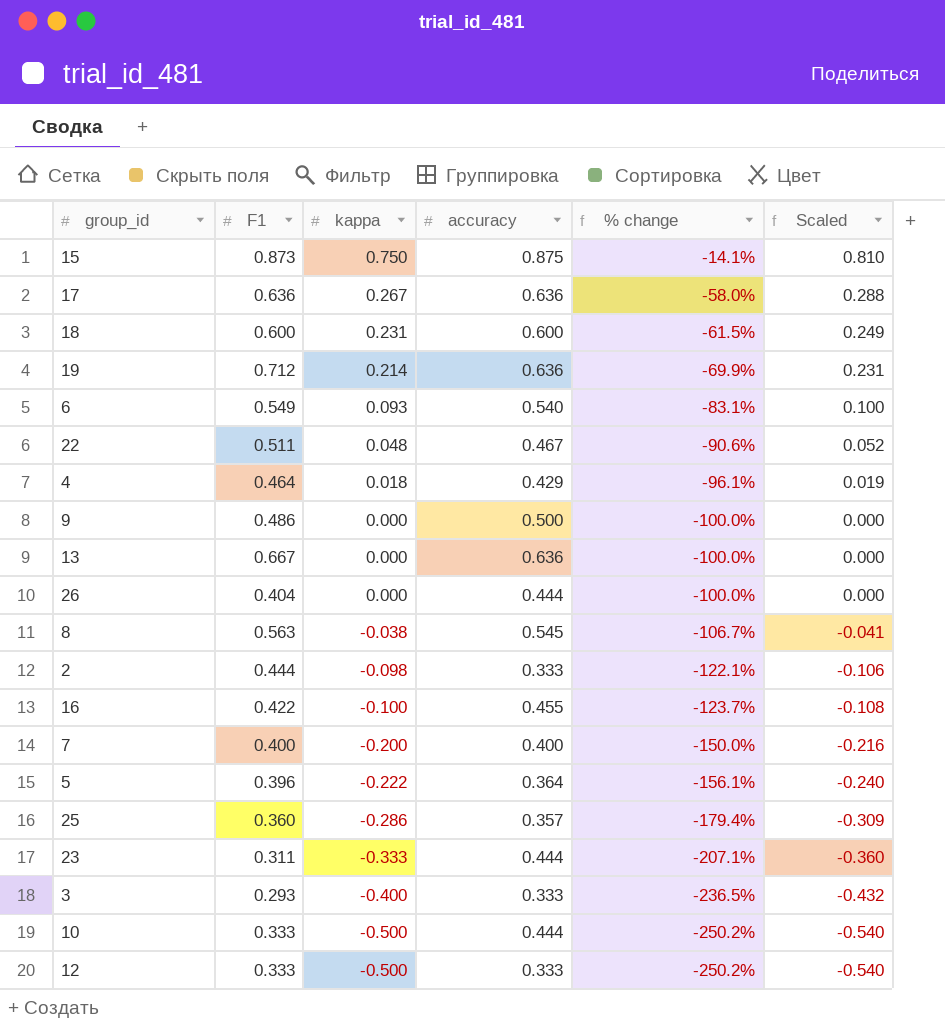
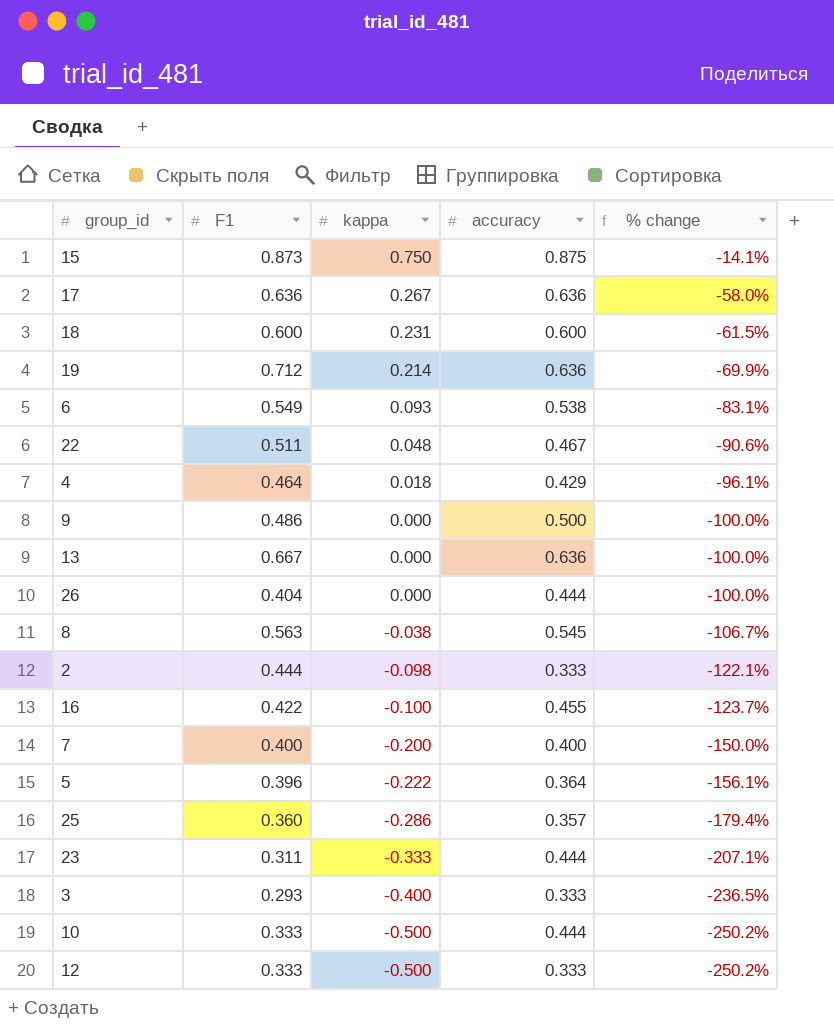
column Scaled | formula: [kappa] * 1.08 -> none
6 | accuracy: 0.540 -> 0.538

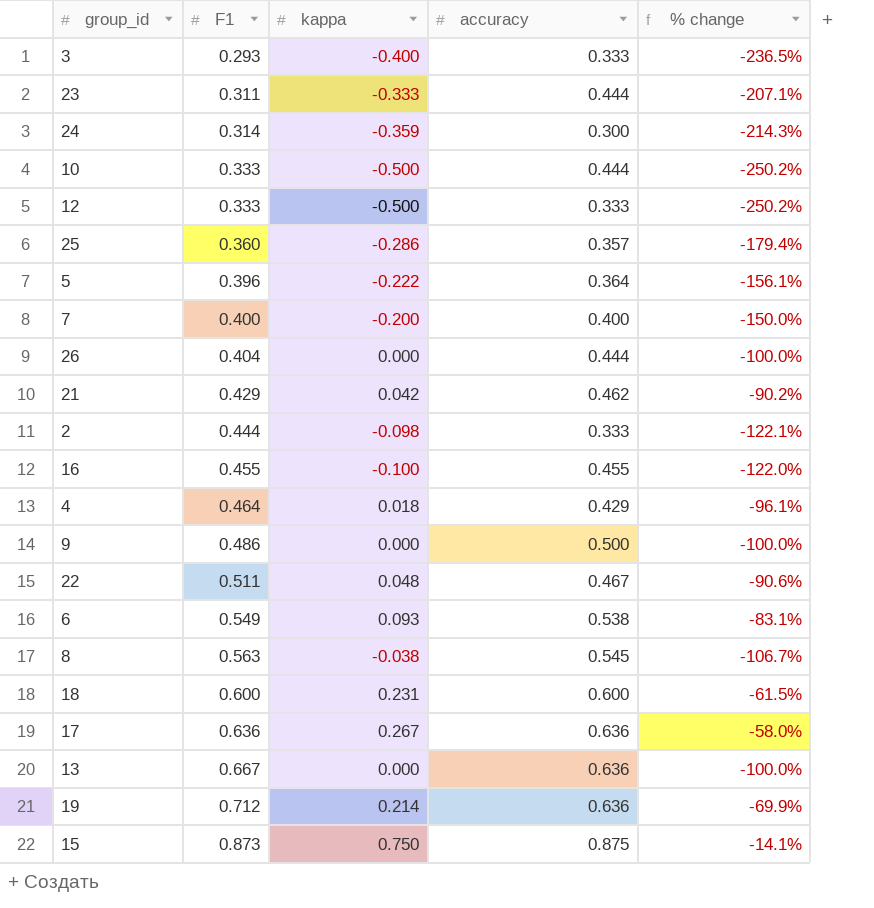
row order: kappa descending -> F1 ascending
row 24: none -> 0.314 | -0.359 | 0.300 | -214.3%
row 21: none -> 0.429 | 0.042 | 0.462 | -90.2%
16 | F1: 0.422 -> 0.455
16 | % change: -123.7% -> -122.0%

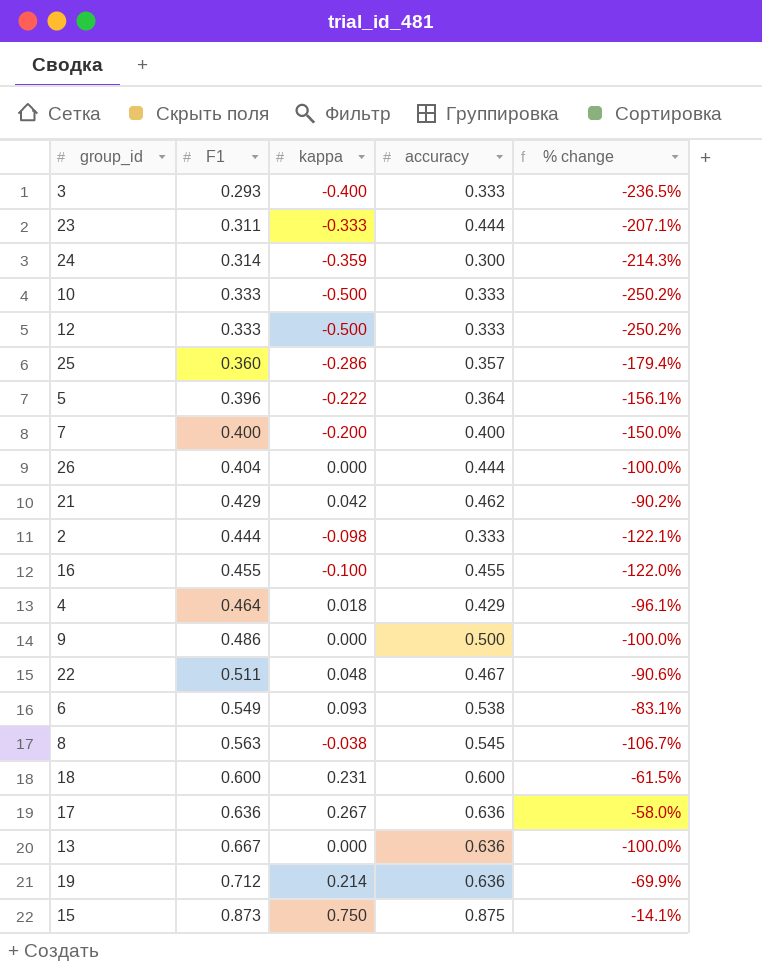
10 | accuracy: 0.444 -> 0.333

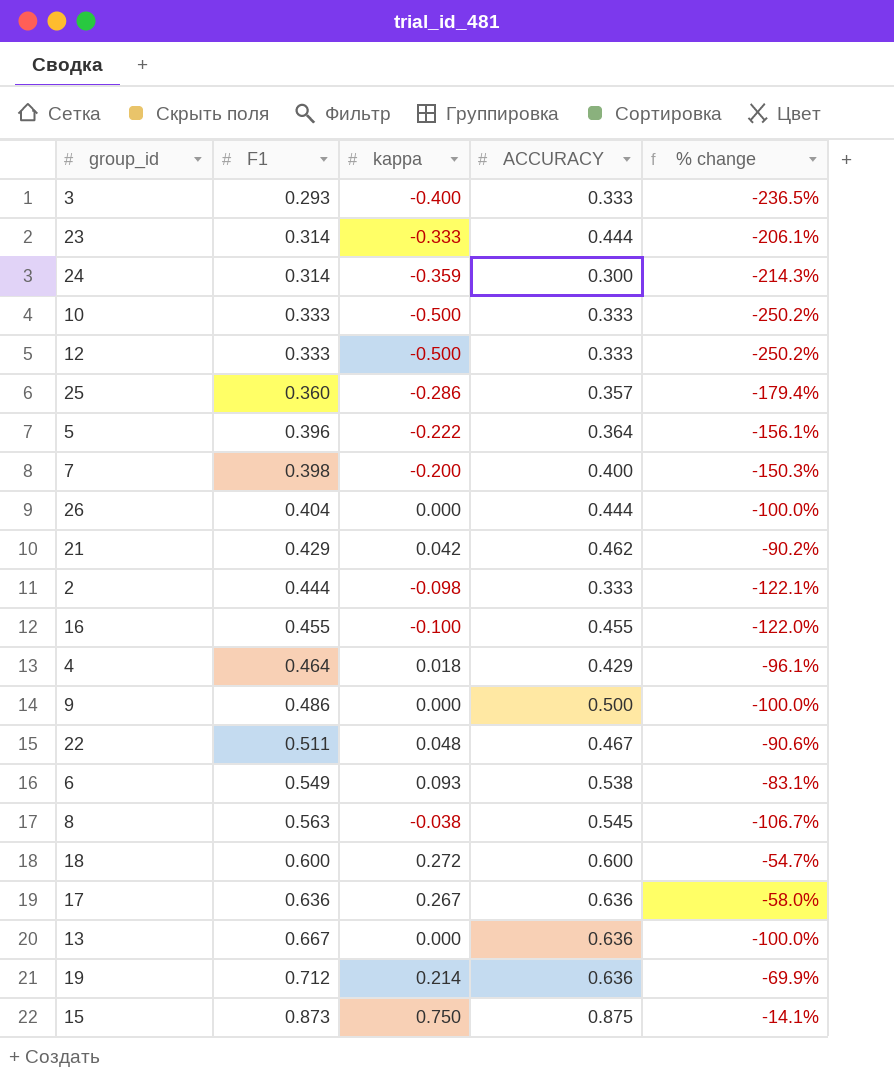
column name: accuracy -> ACCURACY
23 | F1: 0.311 -> 0.314
23 | % change: -207.1% -> -206.1%
7 | F1: 0.400 -> 0.398
7 | % change: -150.0% -> -150.3%
18 | kappa: 0.231 -> 0.272
18 | % change: -61.5% -> -54.7%

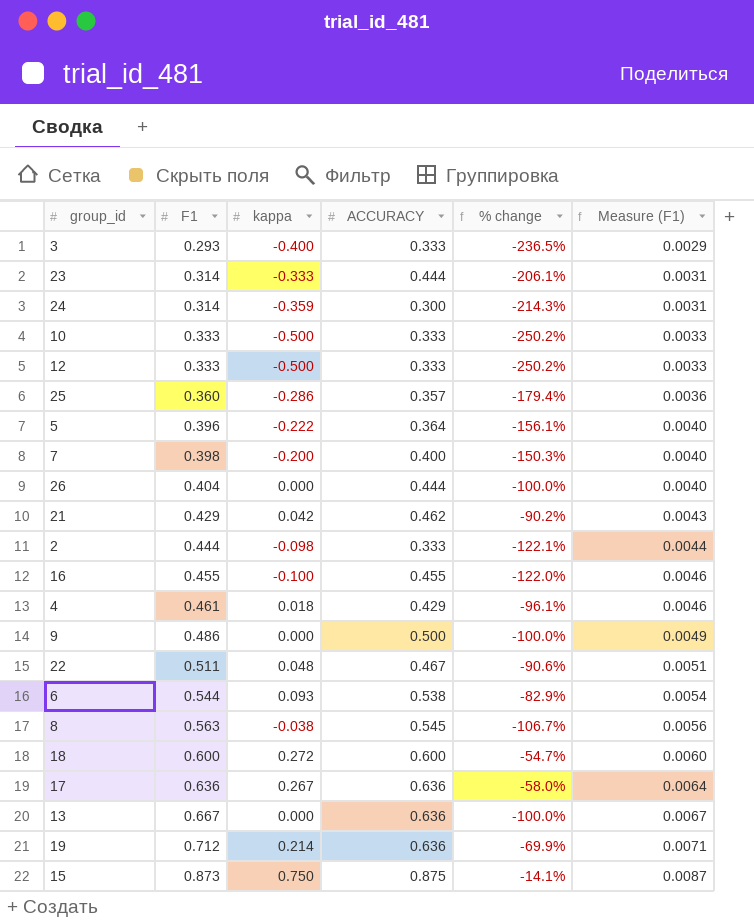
column Measure (F1) | formula: none -> [F1] * 0.01
4 | F1: 0.464 -> 0.461
6 | F1: 0.549 -> 0.544
6 | % change: -83.1% -> -82.9%

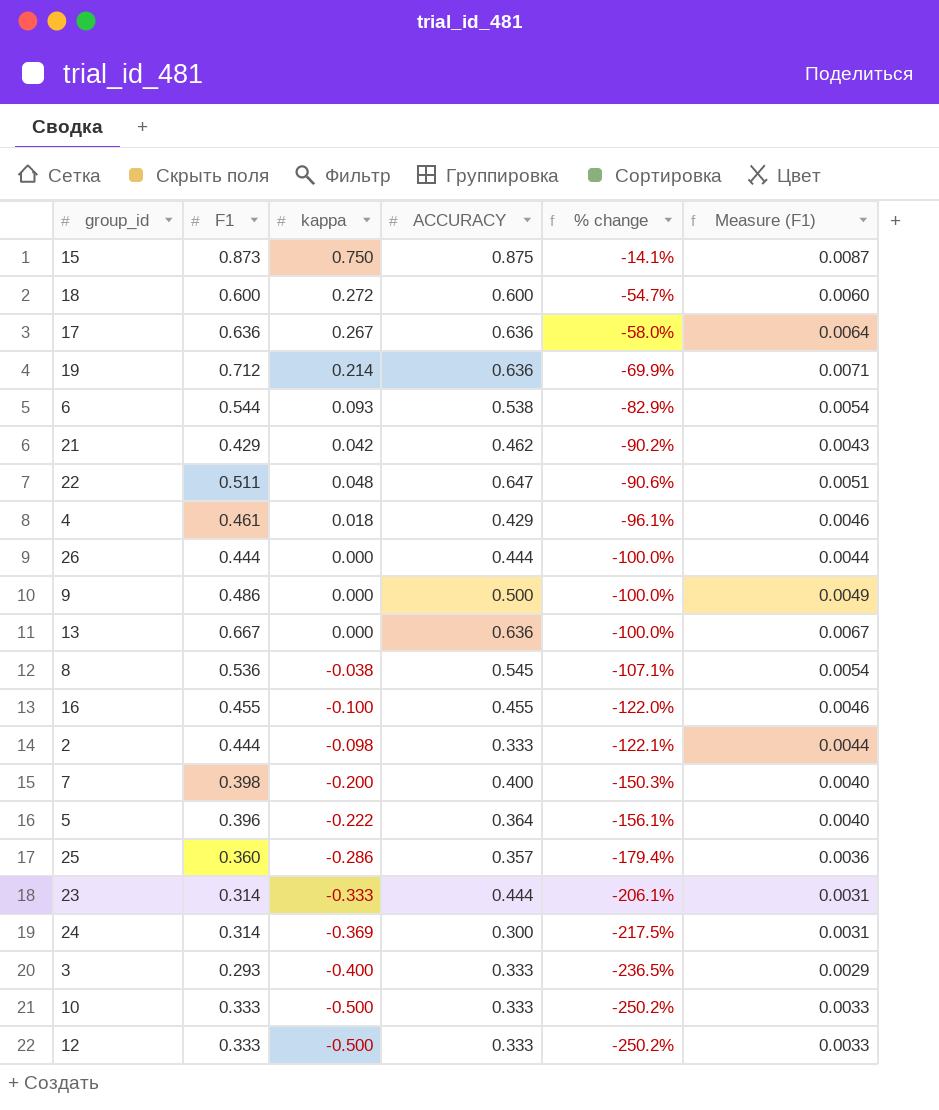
row order: F1 ascending -> % change descending
22 | ACCURACY: 0.467 -> 0.647
26 | F1: 0.404 -> 0.444
26 | Measure (F1): 0.0040 -> 0.0044
8 | F1: 0.563 -> 0.536
8 | % change: -106.7% -> -107.1%
8 | Measure (F1): 0.0056 -> 0.0054
24 | kappa: -0.359 -> -0.369
24 | % change: -214.3% -> -217.5%

